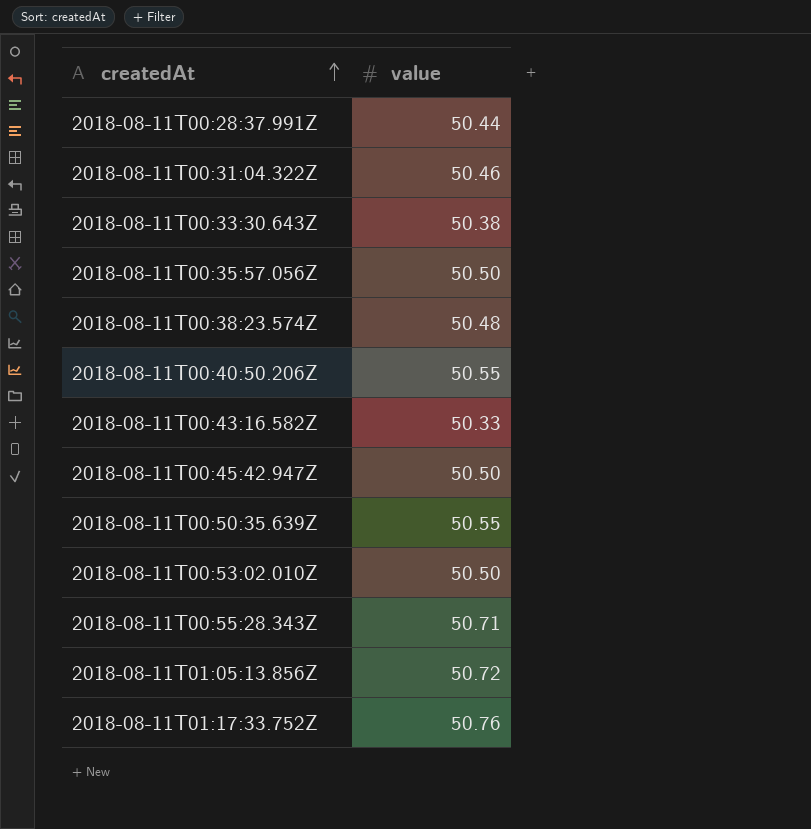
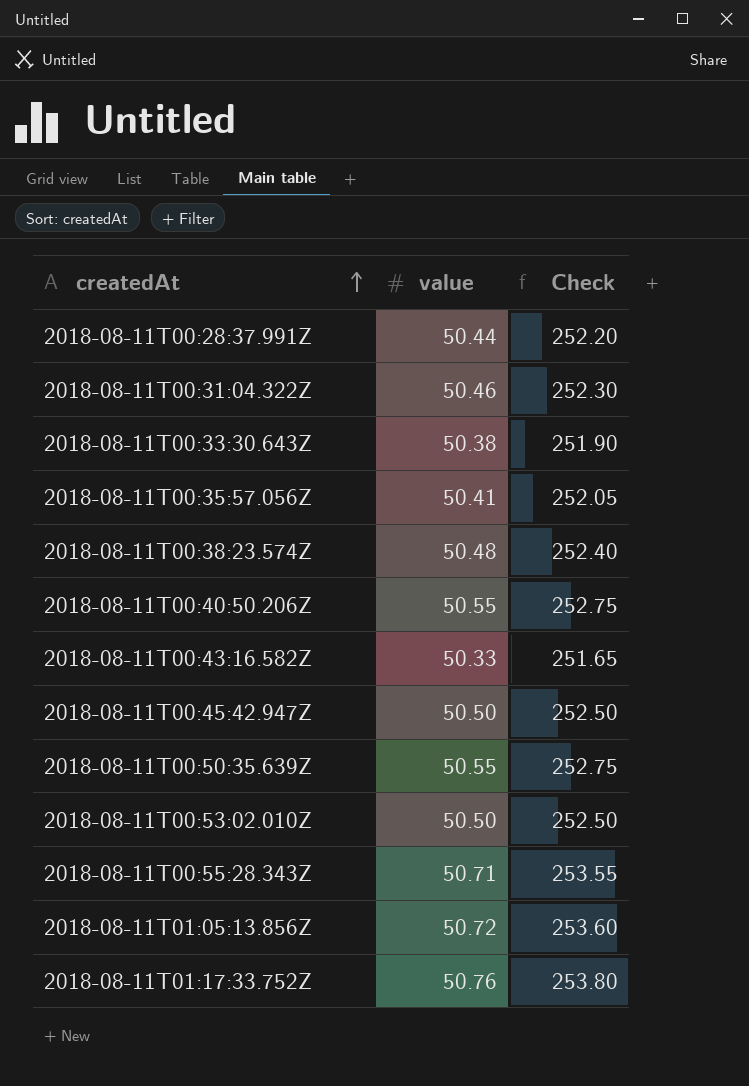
column Check | formula: none -> [value] * 5
2018-08-11T00:35:57.056Z | value: 50.50 -> 50.41

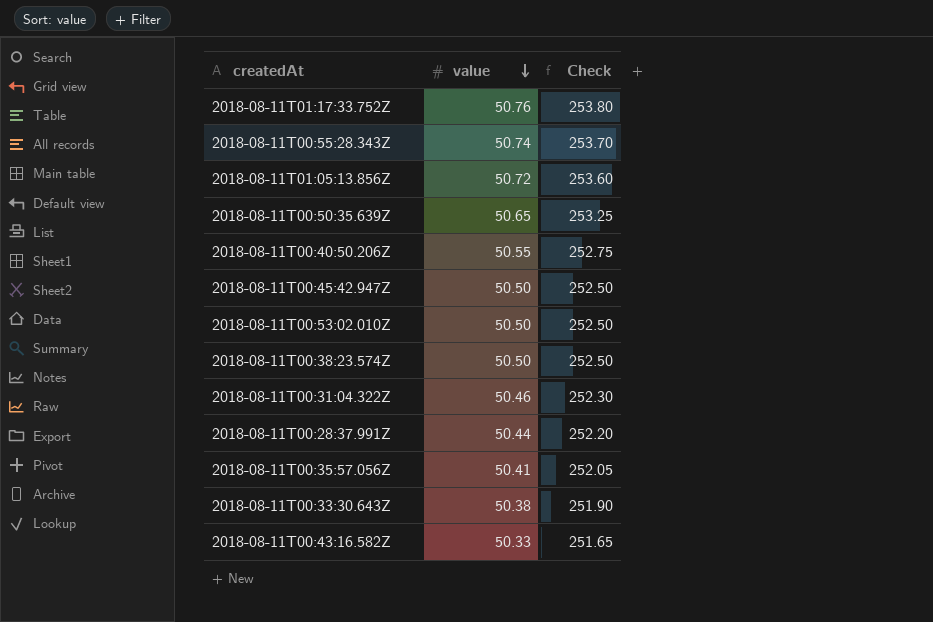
row order: createdAt ascending -> value descending
2018-08-11T00:55:28.343Z | value: 50.71 -> 50.74
2018-08-11T00:55:28.343Z | Check: 253.55 -> 253.70
2018-08-11T00:50:35.639Z | value: 50.55 -> 50.65
2018-08-11T00:50:35.639Z | Check: 252.75 -> 253.25
2018-08-11T00:38:23.574Z | value: 50.48 -> 50.50
2018-08-11T00:38:23.574Z | Check: 252.40 -> 252.50

